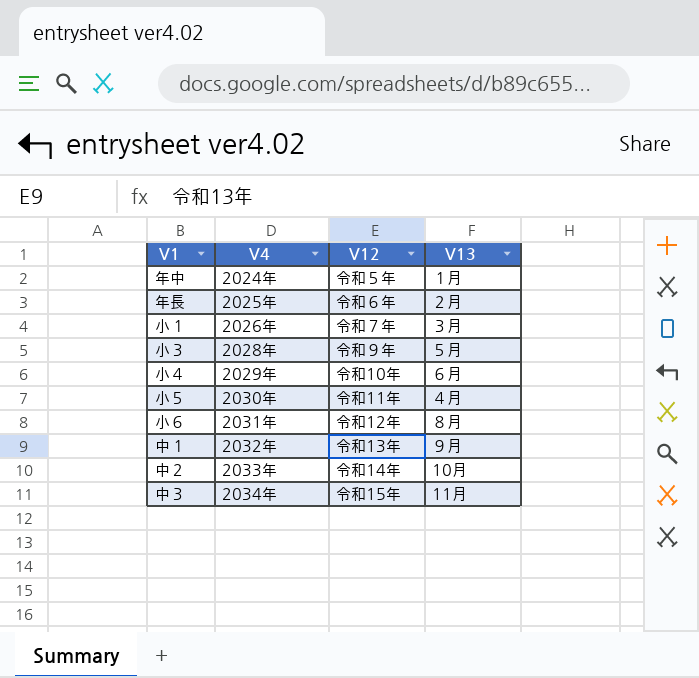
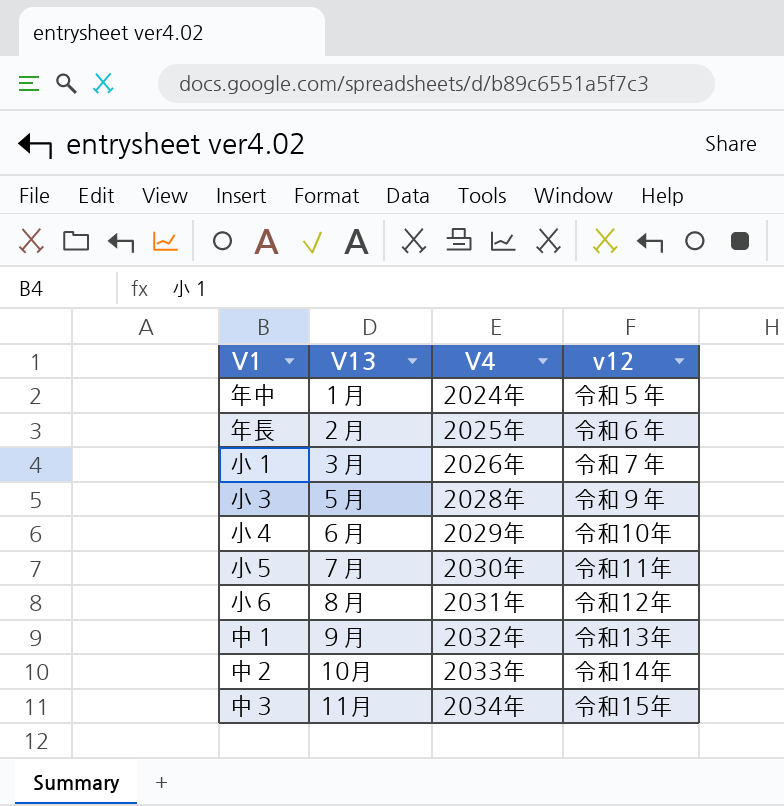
column V13 | position: 4 -> 2
column name: V12 -> v12
小５ | V13: ４月 -> ７月

